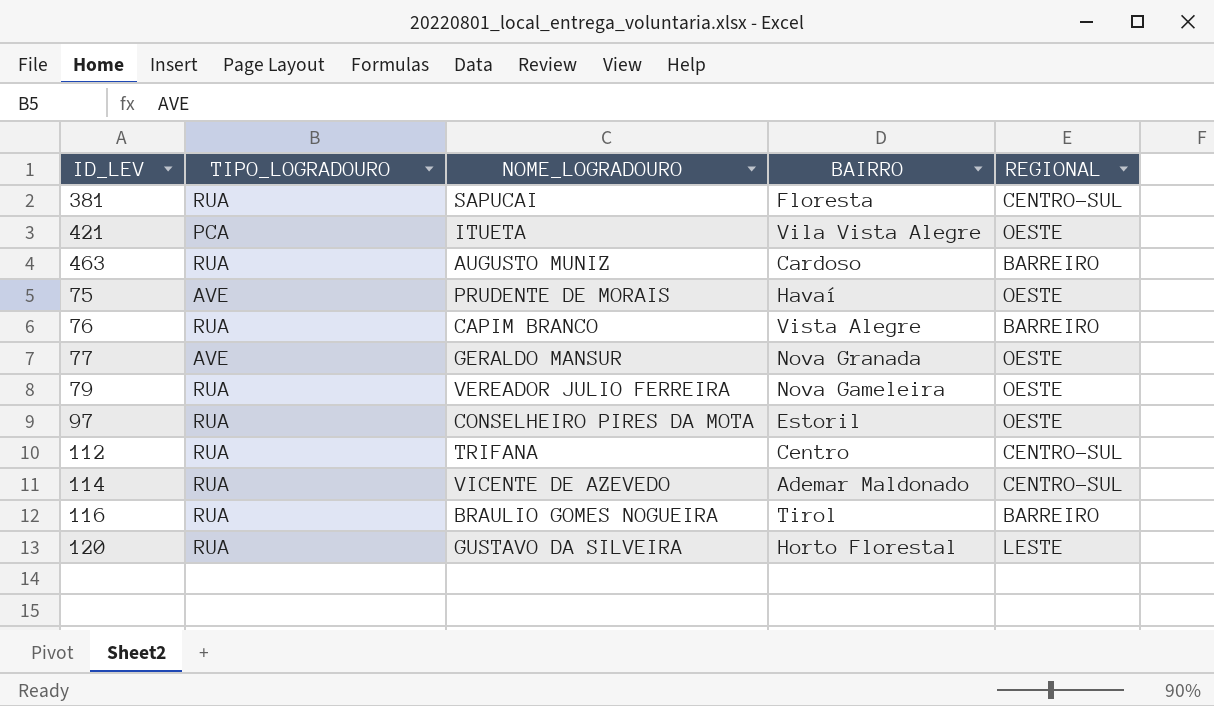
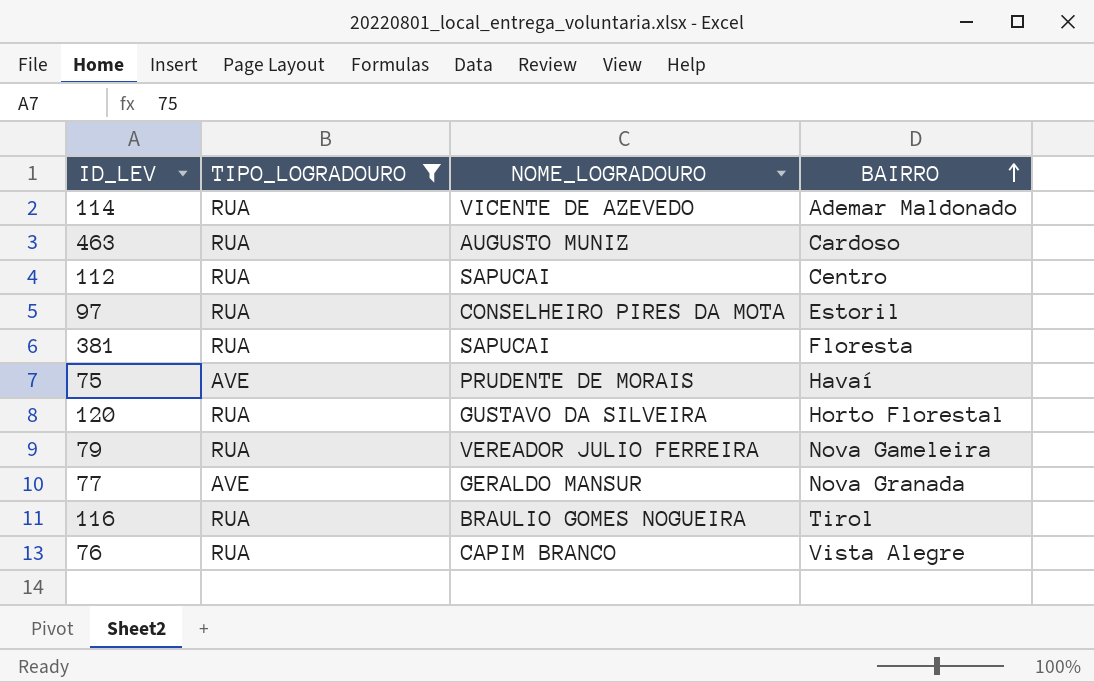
filter: none -> TIPO_LOGRADOURO != PCA
row order: none -> BAIRRO ascending
column REGIONAL | position: 5 -> none
112 | NOME_LOGRADOURO: TRIFANA -> SAPUCAI

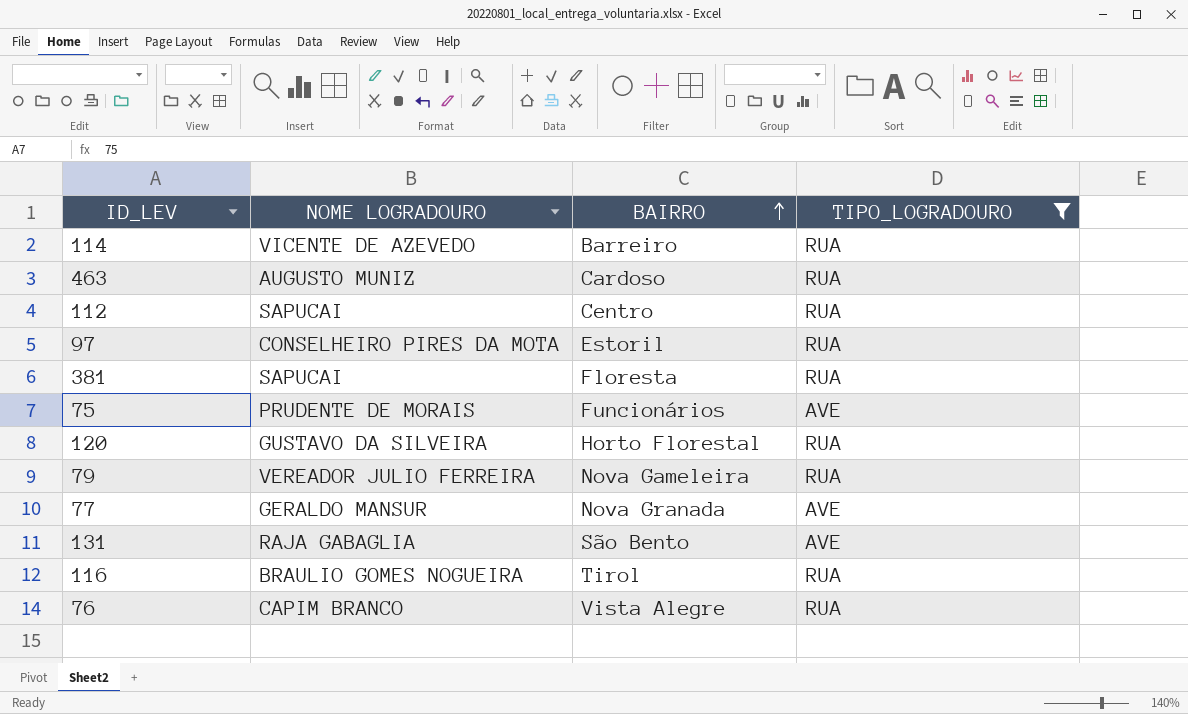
column name: NOME_LOGRADOURO -> NOME LOGRADOURO
column TIPO_LOGRADOURO | position: 2 -> 4
114 | BAIRRO: Ademar Maldonado -> Barreiro
75 | BAIRRO: Havaí -> Funcionários
row 131: none -> RAJA GABAGLIA | São Bento | AVE

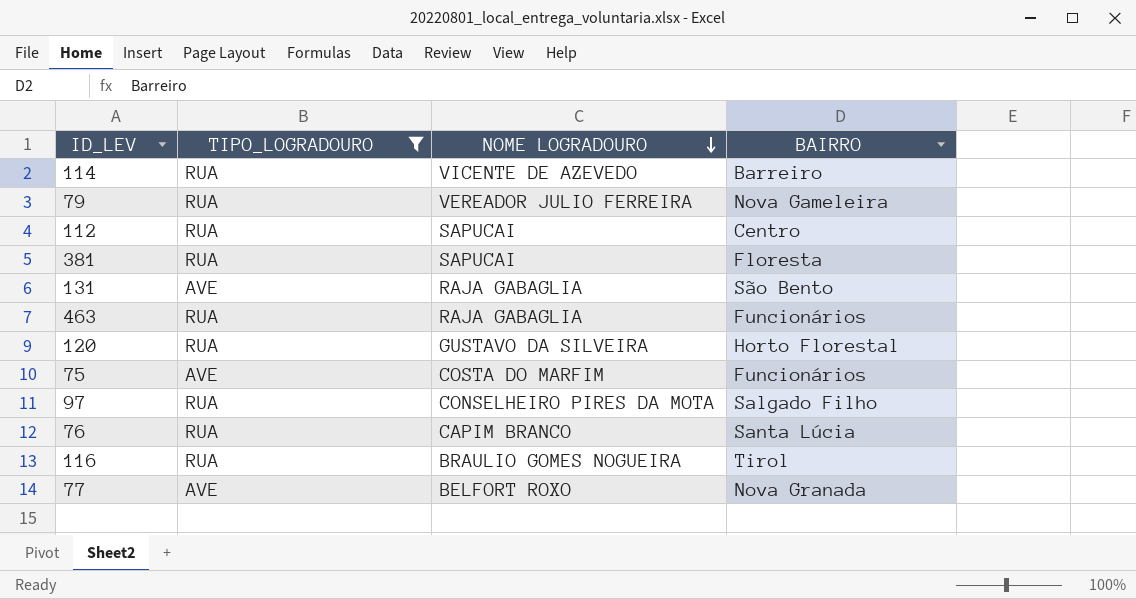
row order: BAIRRO ascending -> NOME LOGRADOURO descending
column TIPO_LOGRADOURO | position: 4 -> 2
463 | NOME LOGRADOURO: AUGUSTO MUNIZ -> RAJA GABAGLIA
463 | BAIRRO: Cardoso -> Funcionários
75 | NOME LOGRADOURO: PRUDENTE DE MORAIS -> COSTA DO MARFIM
97 | BAIRRO: Estoril -> Salgado Filho
76 | BAIRRO: Vista Alegre -> Santa Lúcia
77 | NOME LOGRADOURO: GERALDO MANSUR -> BELFORT ROXO

